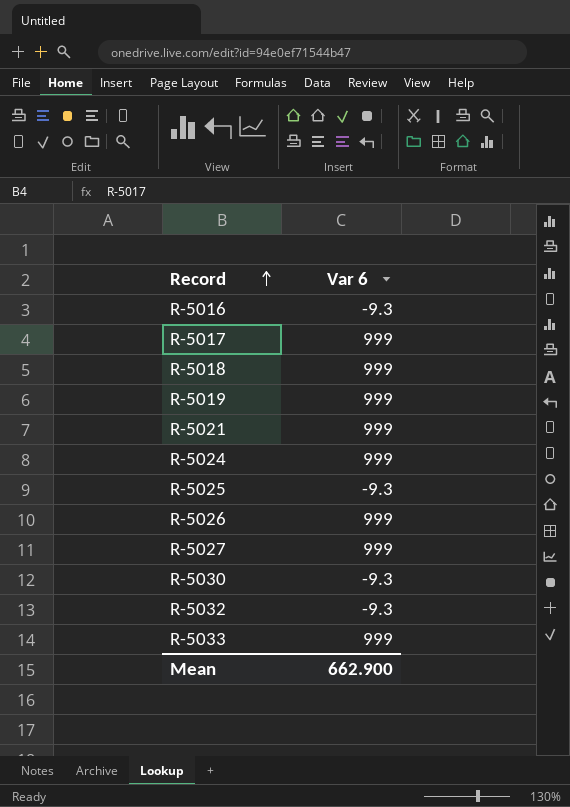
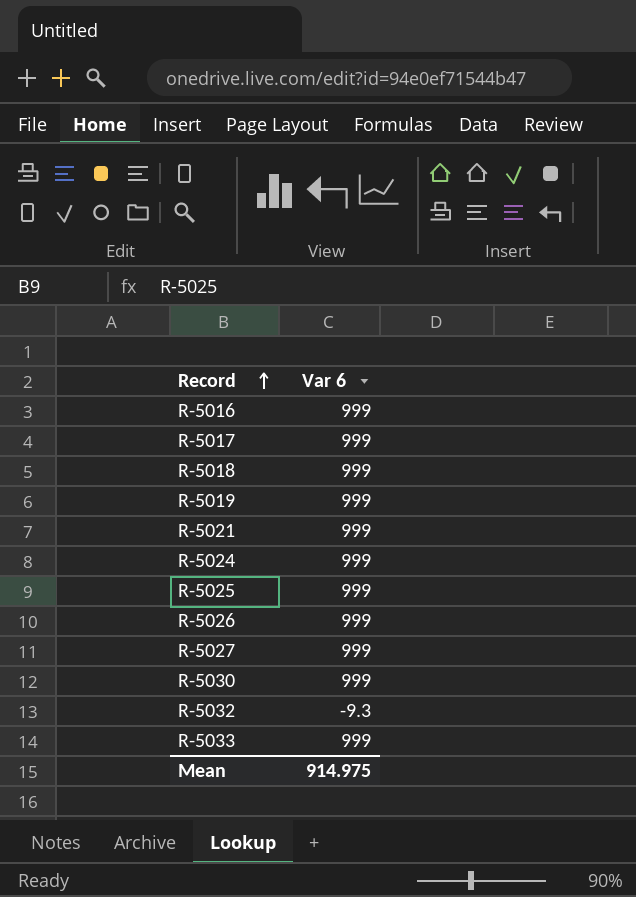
R-5016 | Var 6: -9.3 -> 999
R-5025 | Var 6: -9.3 -> 999
R-5030 | Var 6: -9.3 -> 999
Mean | Var 6: 662.900 -> 914.975

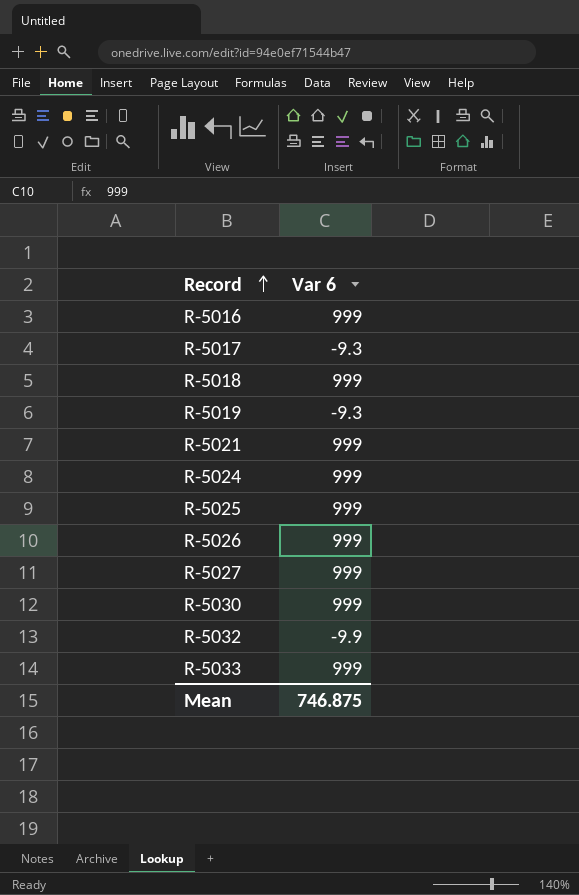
R-5017 | Var 6: 999 -> -9.3
R-5019 | Var 6: 999 -> -9.3
R-5032 | Var 6: -9.3 -> -9.9
Mean | Var 6: 914.975 -> 746.875

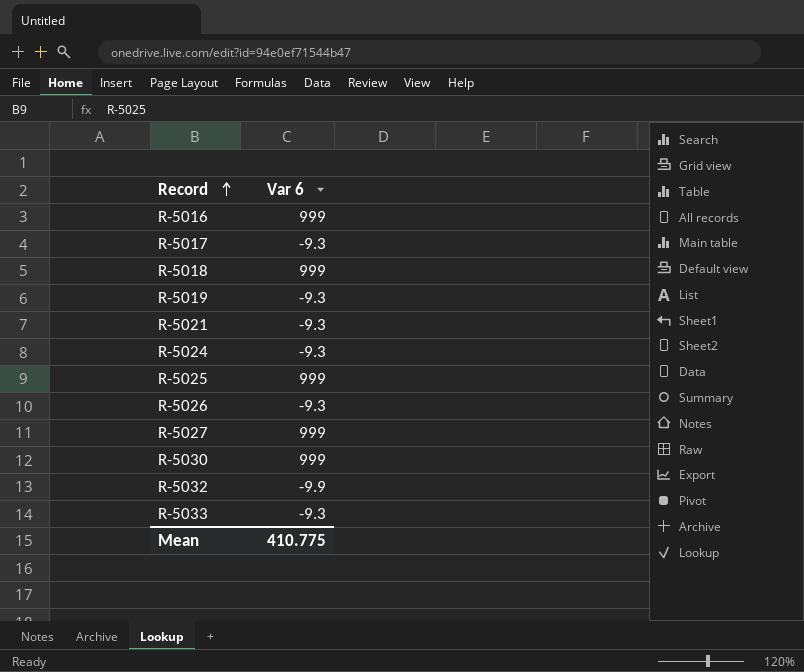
R-5021 | Var 6: 999 -> -9.3
R-5024 | Var 6: 999 -> -9.3
R-5026 | Var 6: 999 -> -9.3
R-5033 | Var 6: 999 -> -9.3
Mean | Var 6: 746.875 -> 410.775

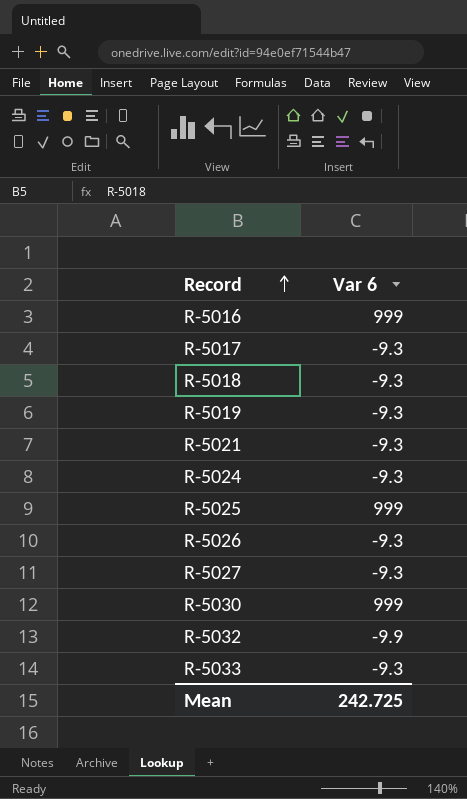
R-5018 | Var 6: 999 -> -9.3
R-5027 | Var 6: 999 -> -9.3
Mean | Var 6: 410.775 -> 242.725

